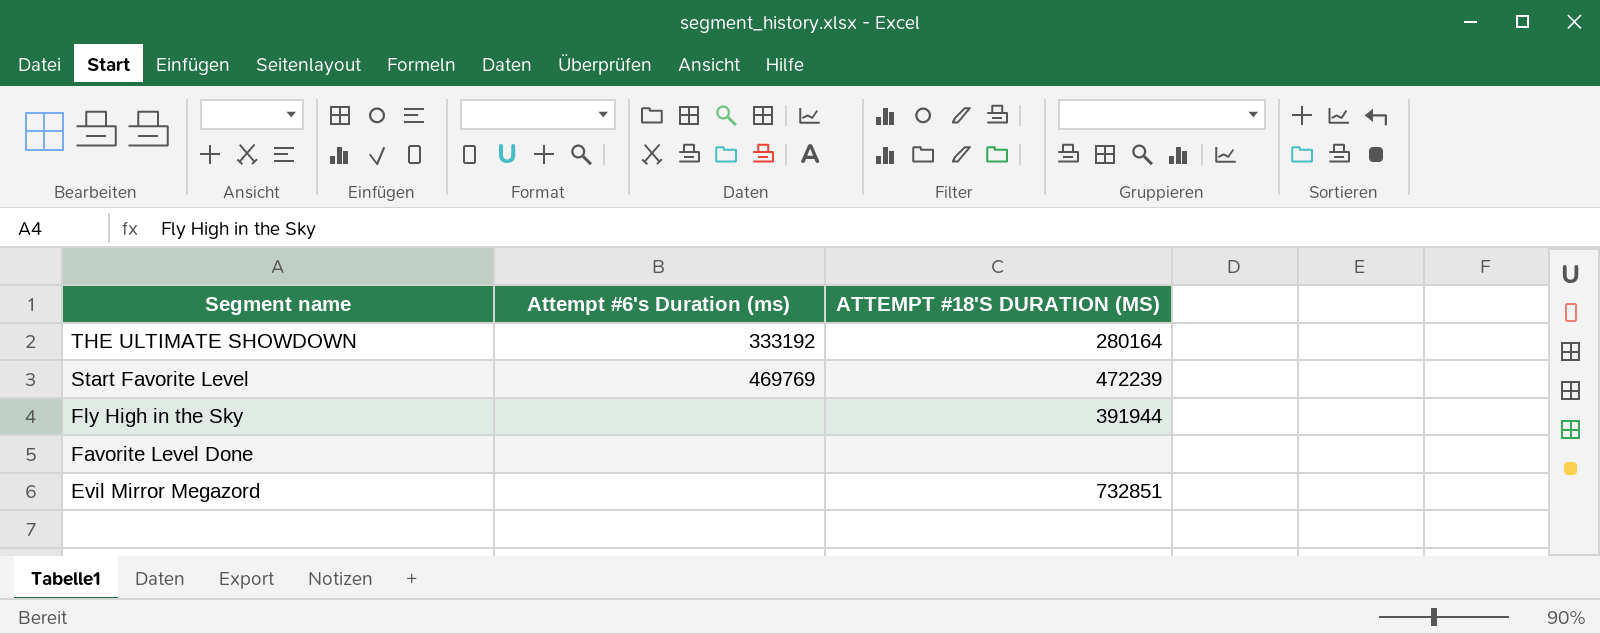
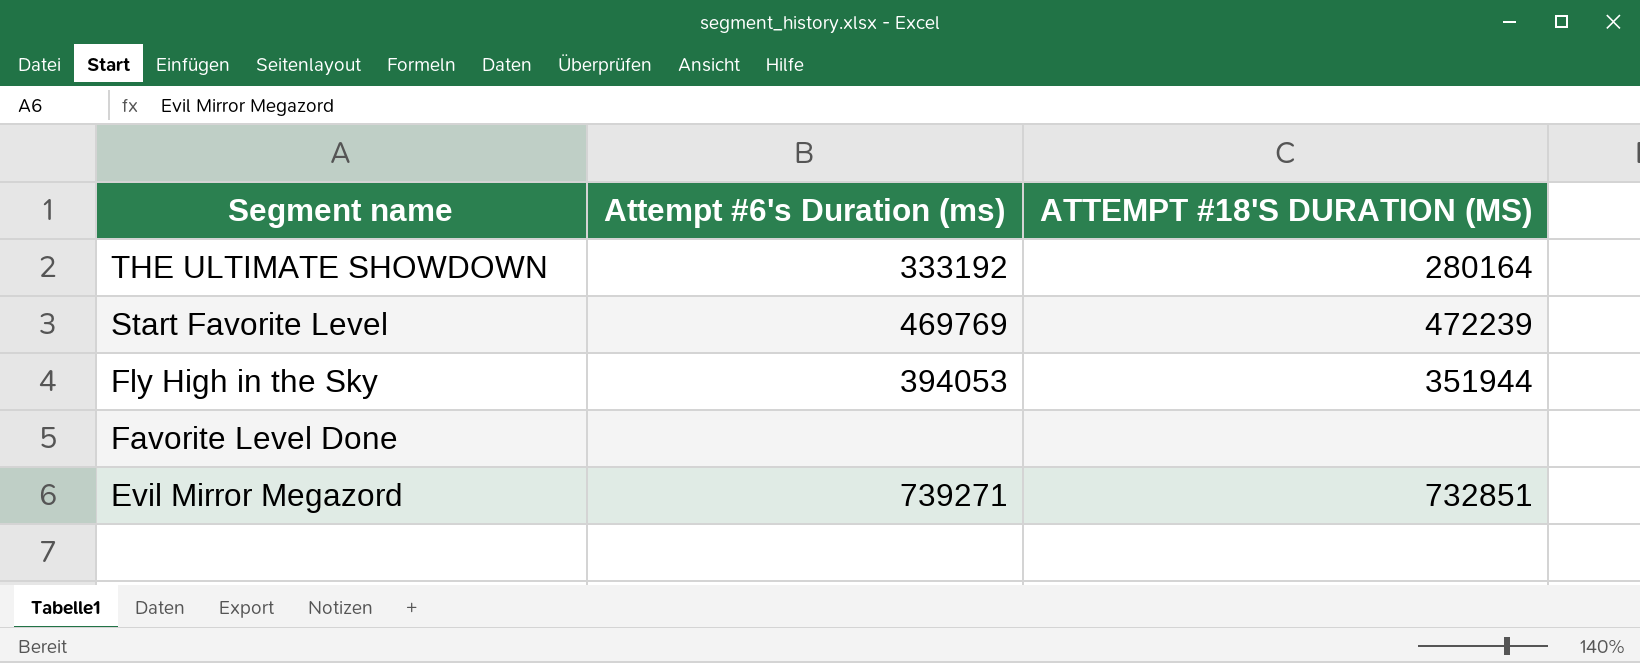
Fly High in the Sky | Attempt #6's Duration (ms): none -> 394053
Fly High in the Sky | ATTEMPT #18'S DURATION (MS): 391944 -> 351944
Evil Mirror Megazord | Attempt #6's Duration (ms): none -> 739271

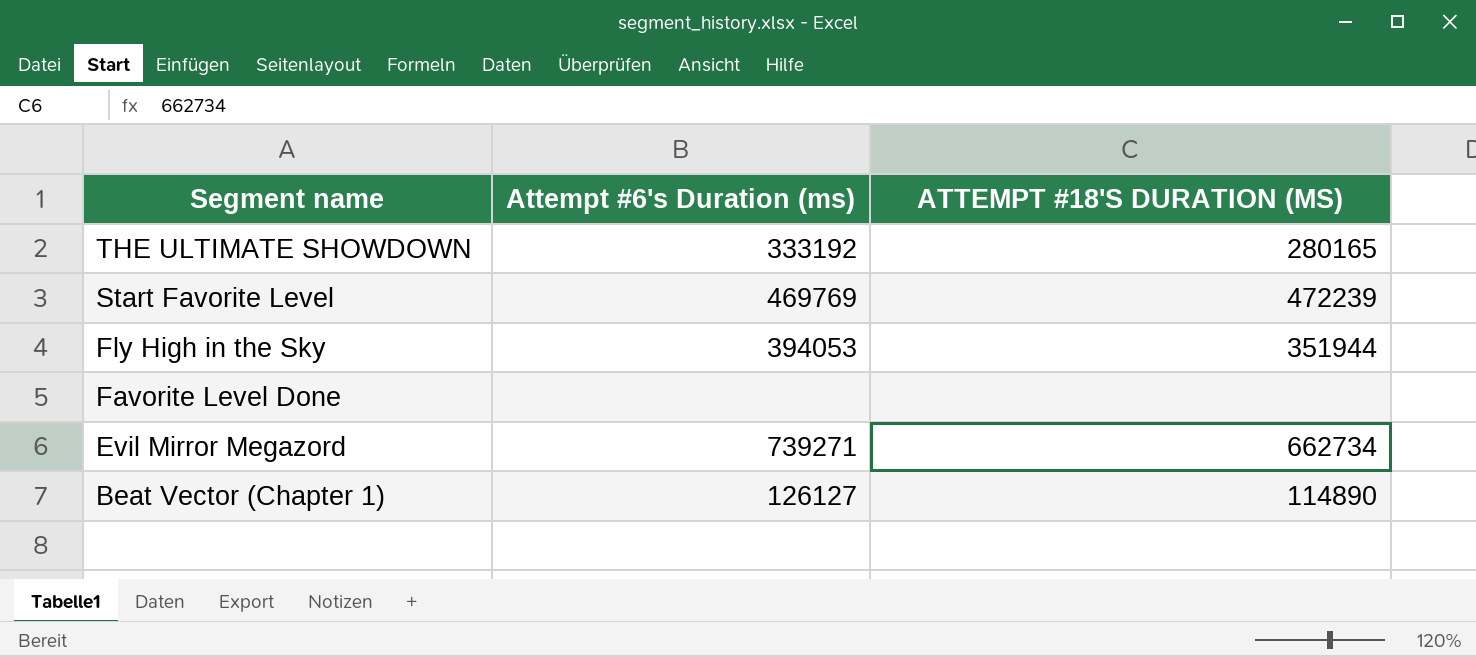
THE ULTIMATE SHOWDOWN | ATTEMPT #18'S DURATION (MS): 280164 -> 280165
Evil Mirror Megazord | ATTEMPT #18'S DURATION (MS): 732851 -> 662734
row Beat Vector (Chapter 1): none -> 126127 | 114890

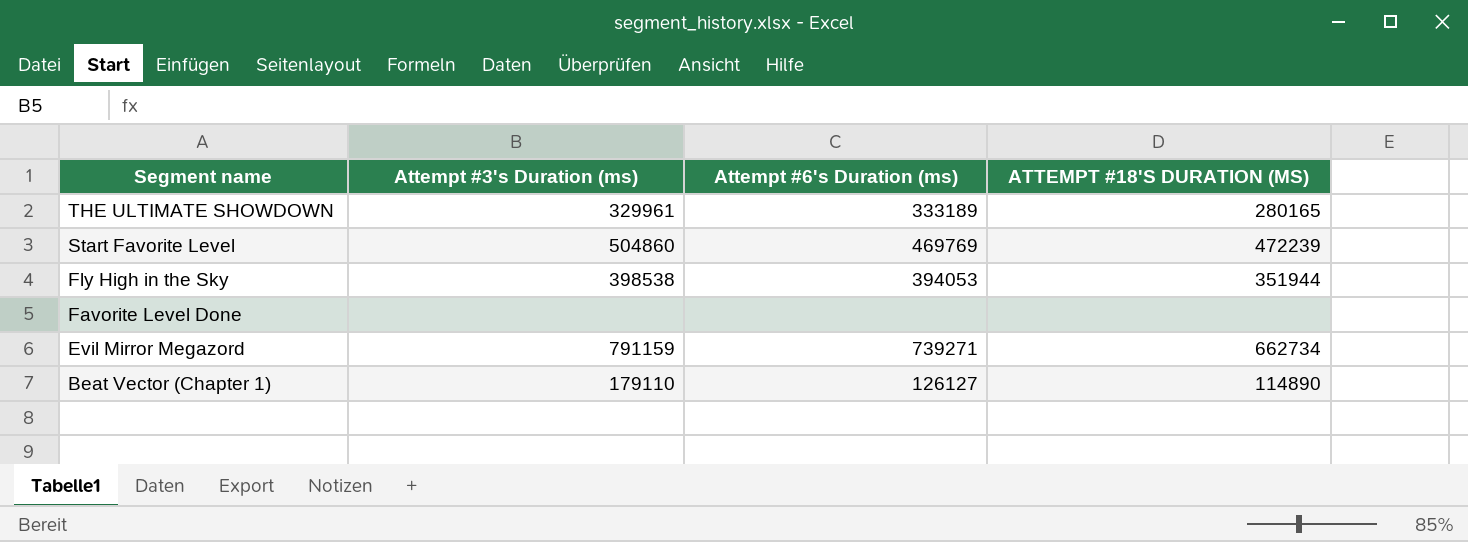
column Attempt #3's Duration (ms) | position: none -> 2
THE ULTIMATE SHOWDOWN | Attempt #6's Duration (ms): 333192 -> 333189

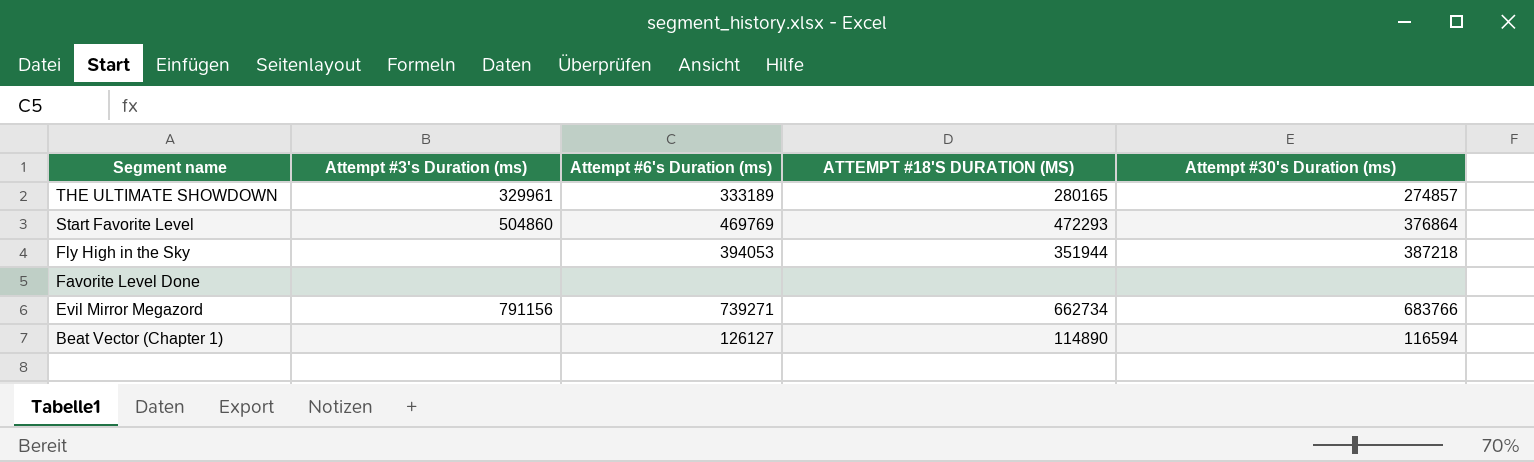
column Attempt #30's Duration (ms) | position: none -> 5
Start Favorite Level | ATTEMPT #18'S DURATION (MS): 472239 -> 472293
Fly High in the Sky | Attempt #3's Duration (ms): 398538 -> none
Evil Mirror Megazord | Attempt #3's Duration (ms): 791159 -> 791156
Beat Vector (Chapter 1) | Attempt #3's Duration (ms): 179110 -> none

